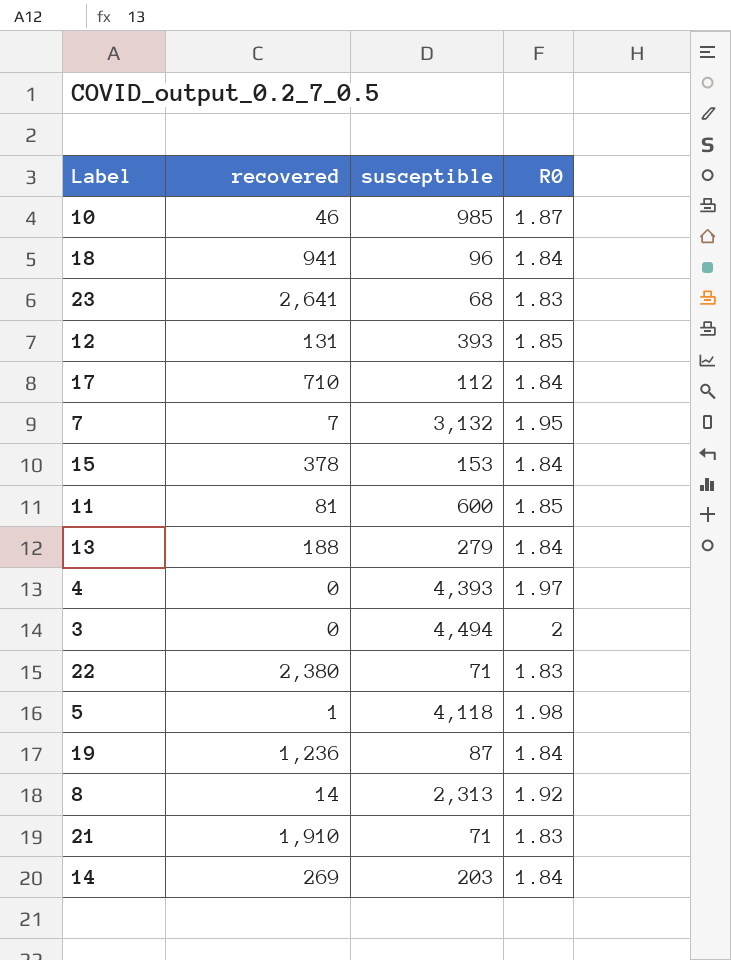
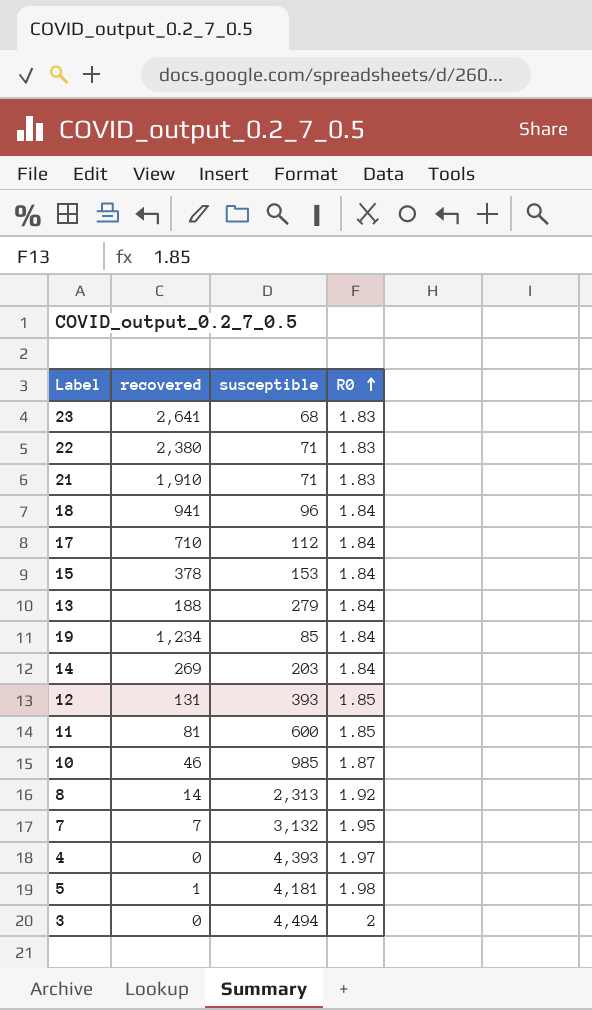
row order: none -> R0 ascending
19 | recovered: 1,236 -> 1,234
19 | susceptible: 87 -> 85
5 | susceptible: 4,118 -> 4,181

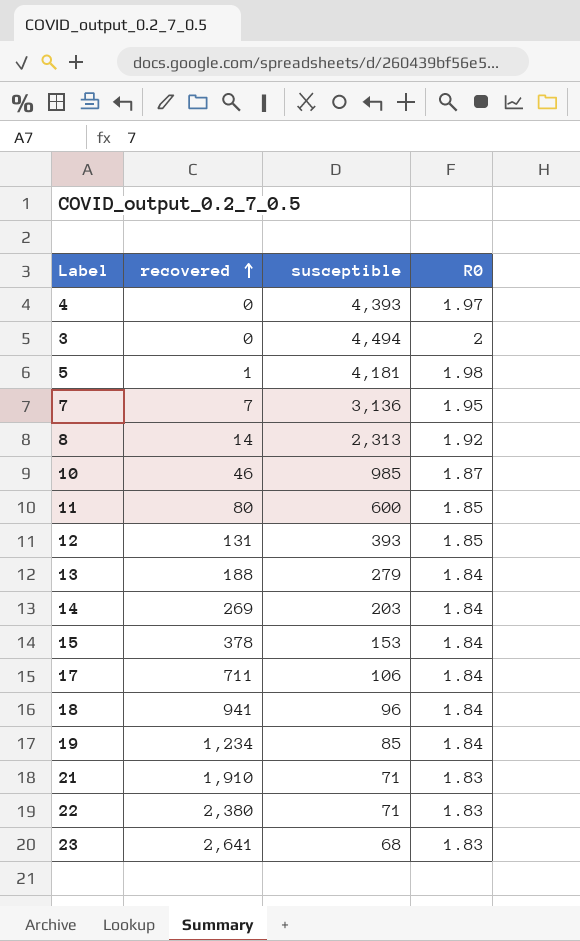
row order: R0 ascending -> recovered ascending
7 | susceptible: 3,132 -> 3,136
11 | recovered: 81 -> 80
17 | recovered: 710 -> 711
17 | susceptible: 112 -> 106

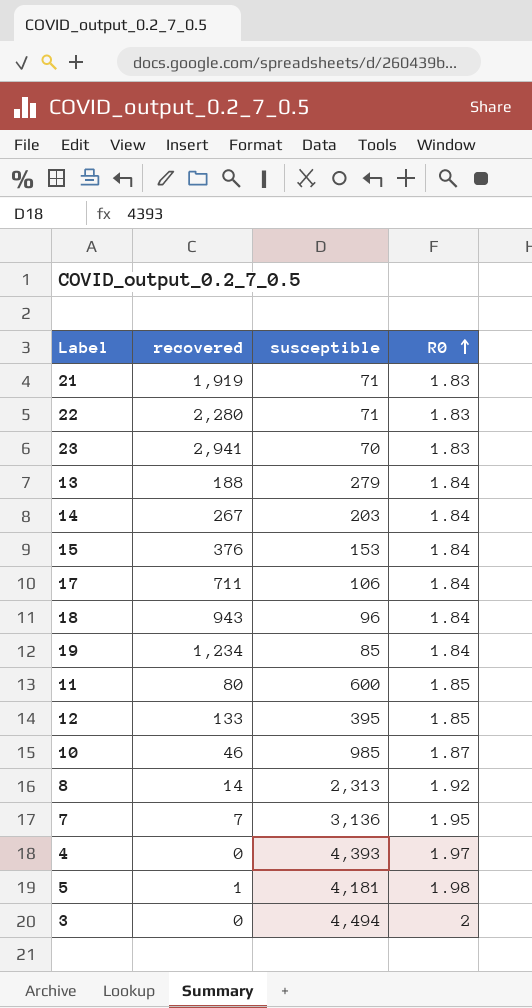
row order: recovered ascending -> R0 ascending
21 | recovered: 1,910 -> 1,919
22 | recovered: 2,380 -> 2,280
23 | recovered: 2,641 -> 2,941
23 | susceptible: 68 -> 70
14 | recovered: 269 -> 267
15 | recovered: 378 -> 376
18 | recovered: 941 -> 943
12 | recovered: 131 -> 133
12 | susceptible: 393 -> 395

